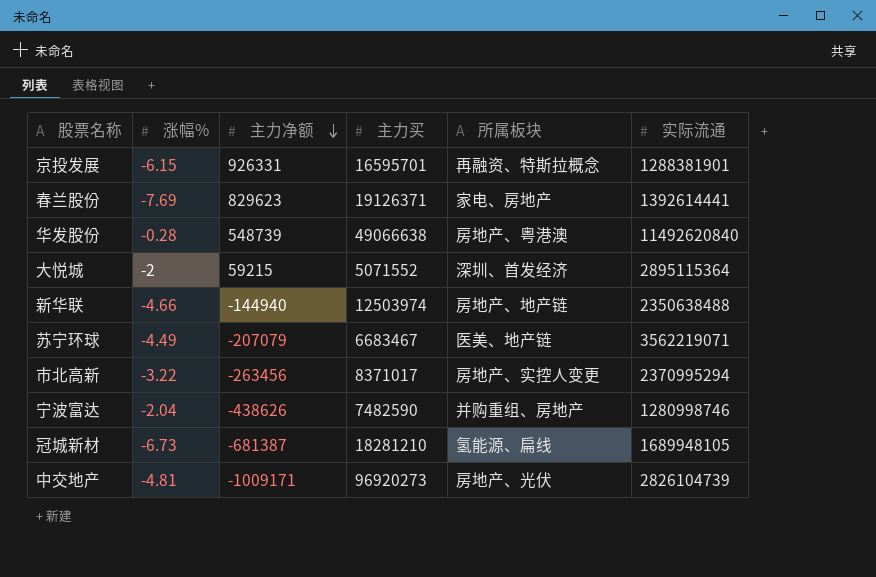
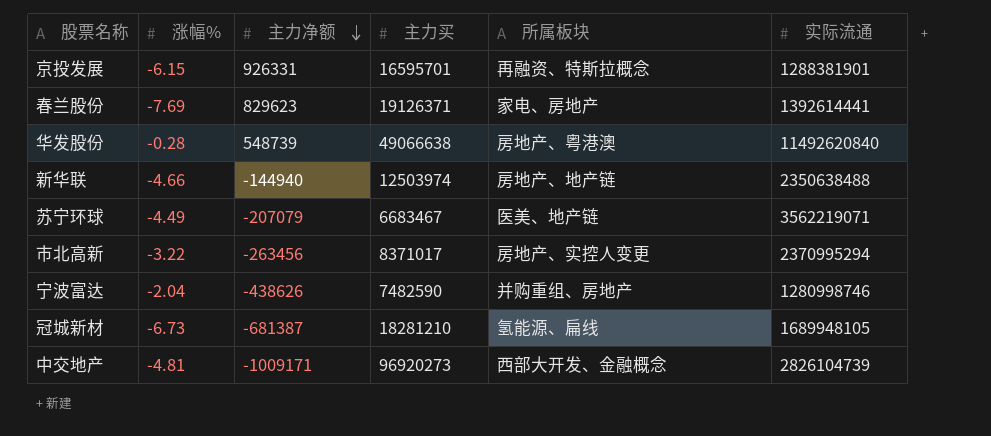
row 大悦城: -2 | 59215 | 5071552 | 深圳、首发经济 | 2895115364 -> none
中交地产 | 所属板块: 房地产、光伏 -> 西部大开发、金融概念

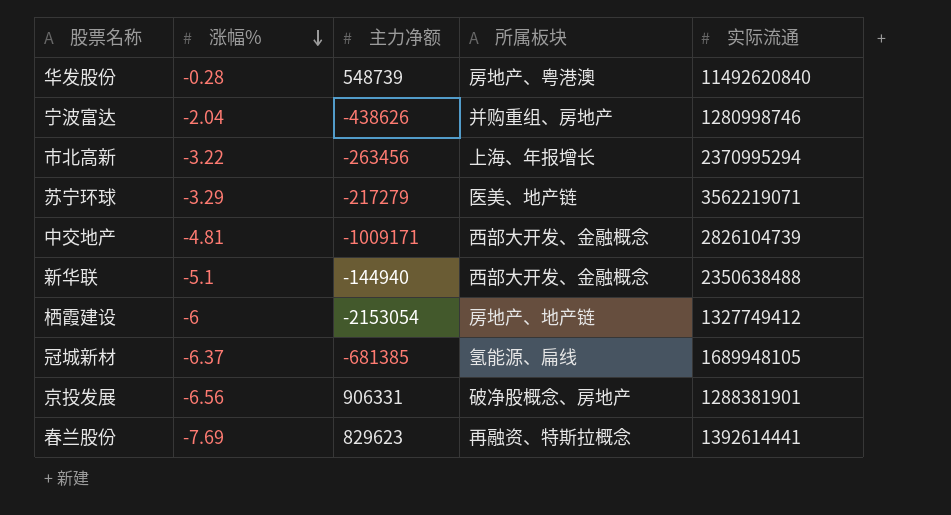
row order: 主力净额 descending -> 涨幅% descending
column 主力买 | position: 4 -> none
市北高新 | 所属板块: 房地产、实控人变更 -> 上海、年报增长
苏宁环球 | 涨幅%: -4.49 -> -3.29
苏宁环球 | 主力净额: -207079 -> -217279
新华联 | 涨幅%: -4.66 -> -5.1
新华联 | 所属板块: 房地产、地产链 -> 西部大开发、金融概念
row 栖霞建设: none -> -6 | -2153054 | 房地产、地产链 | 1327749412
冠城新材 | 涨幅%: -6.73 -> -6.37
冠城新材 | 主力净额: -681387 -> -681385
京投发展 | 涨幅%: -6.15 -> -6.56
京投发展 | 主力净额: 926331 -> 906331
京投发展 | 所属板块: 再融资、特斯拉概念 -> 破净股概念、房地产
春兰股份 | 所属板块: 家电、房地产 -> 再融资、特斯拉概念

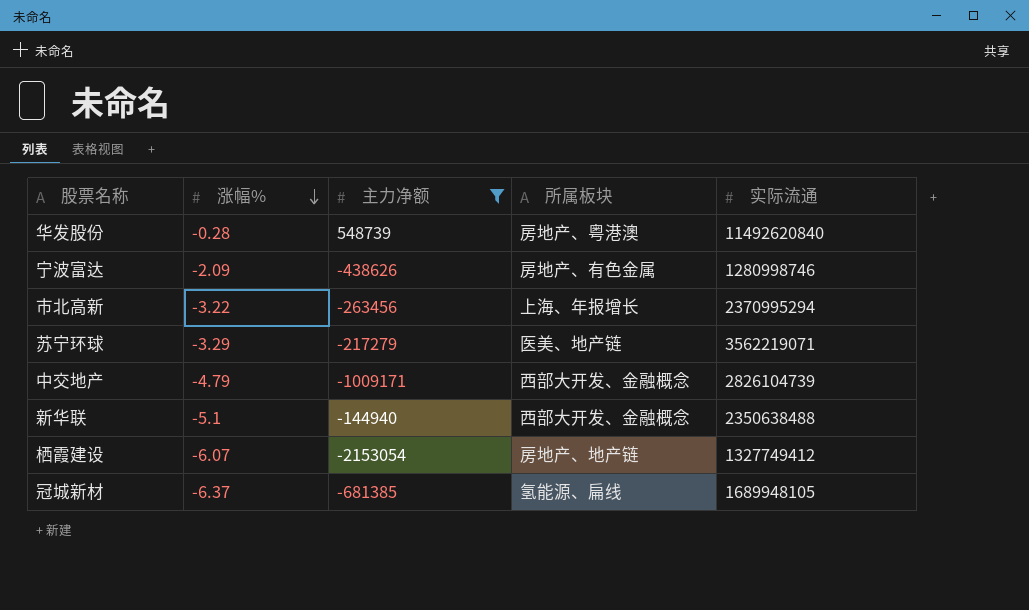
filter: none -> 主力净额 <= 548739
宁波富达 | 涨幅%: -2.04 -> -2.09
宁波富达 | 所属板块: 并购重组、房地产 -> 房地产、有色金属
中交地产 | 涨幅%: -4.81 -> -4.79
栖霞建设 | 涨幅%: -6 -> -6.07

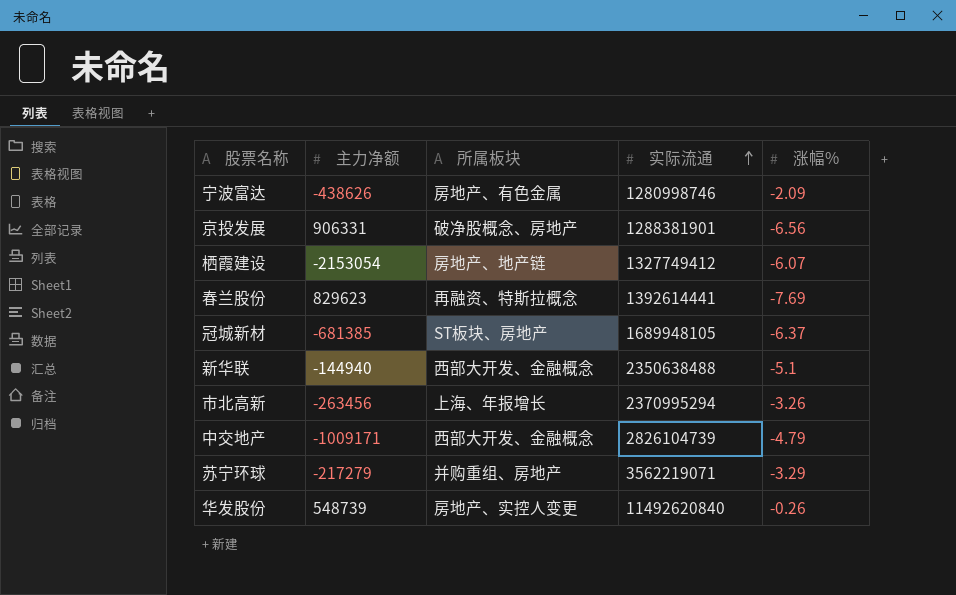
filter: 主力净额 <= 548739 -> none
row order: 涨幅% descending -> 实际流通 ascending
column 涨幅% | position: 2 -> 5
冠城新材 | 所属板块: 氢能源、扁线 -> ST板块、房地产
市北高新 | 涨幅%: -3.22 -> -3.26
苏宁环球 | 所属板块: 医美、地产链 -> 并购重组、房地产
华发股份 | 所属板块: 房地产、粤港澳 -> 房地产、实控人变更
华发股份 | 涨幅%: -0.28 -> -0.26

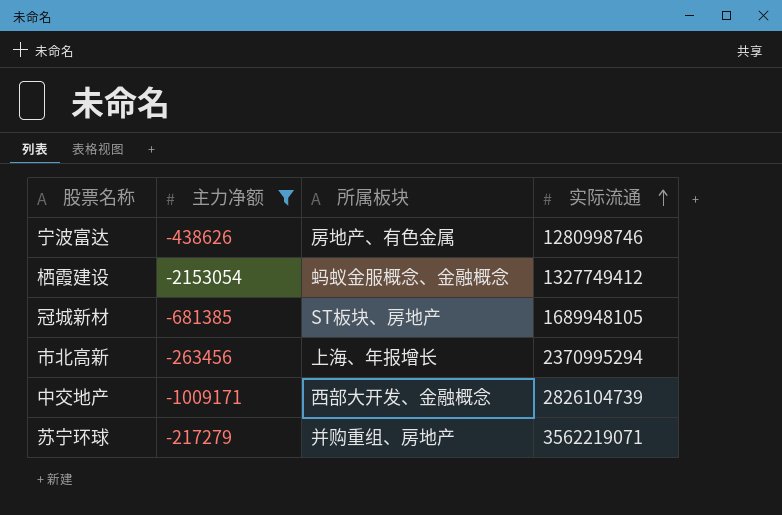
filter: none -> 主力净额 <= -217279
column 涨幅% | position: 5 -> none
栖霞建设 | 所属板块: 房地产、地产链 -> 蚂蚁金服概念、金融概念

